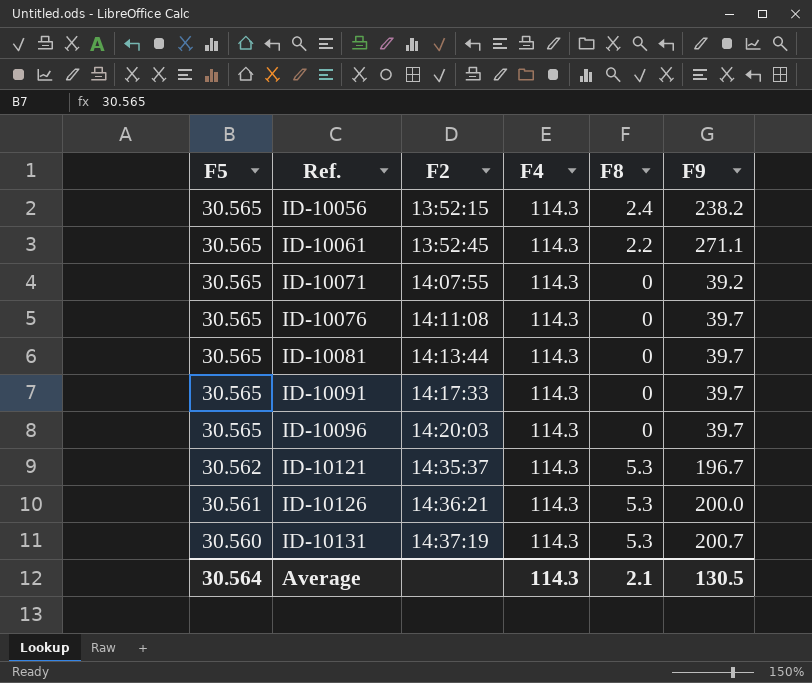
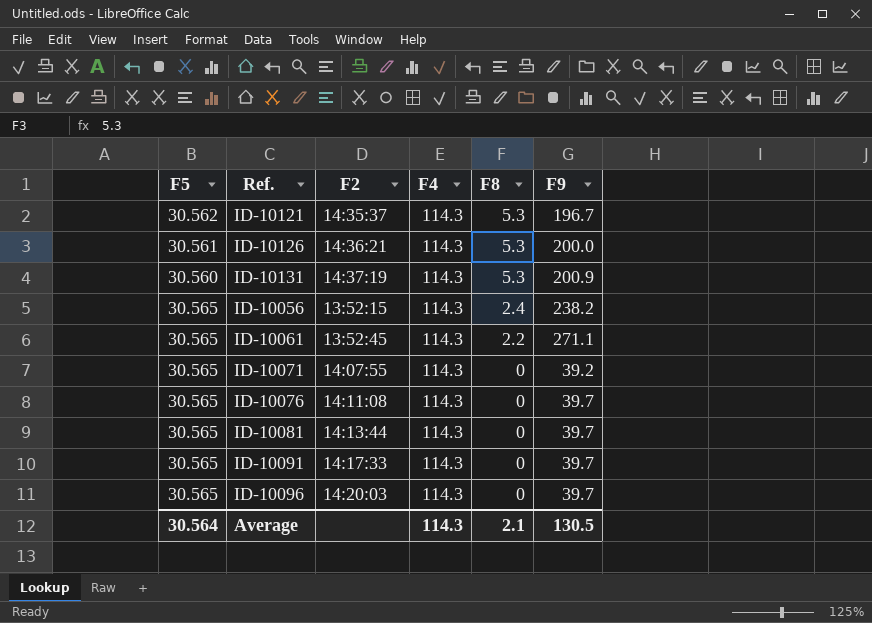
row order: F5 descending -> F8 descending
ID-10131 | F9: 200.7 -> 200.9

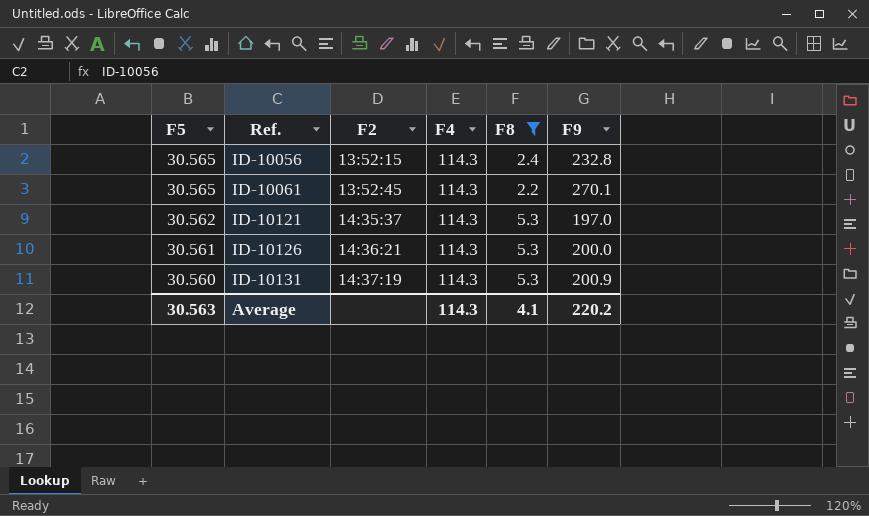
filter: none -> F8 != 0
row order: F8 descending -> F5 descending
ID-10056 | F9: 238.2 -> 232.8
ID-10061 | F9: 271.1 -> 270.1
ID-10121 | F9: 196.7 -> 197.0
Average | F5: 30.564 -> 30.563
Average | F8: 2.1 -> 4.1
Average | F9: 130.5 -> 220.2

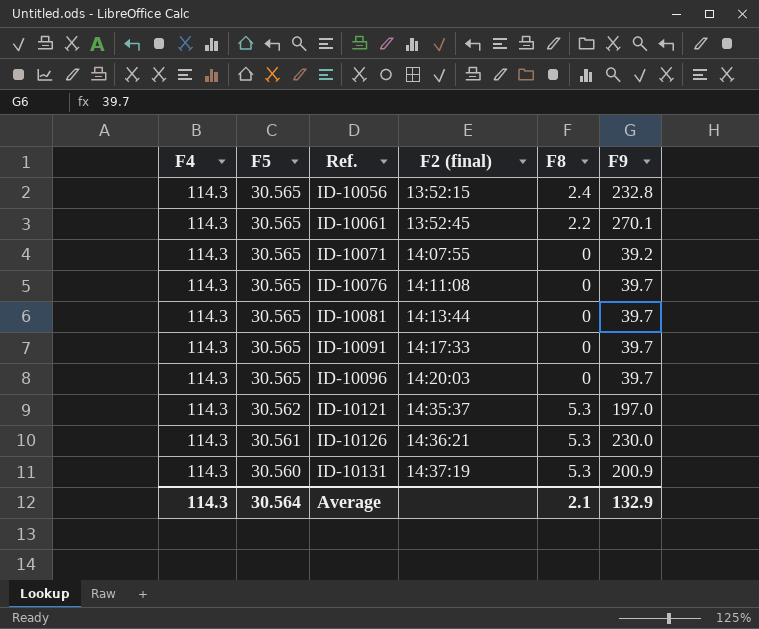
filter: F8 != 0 -> none
column F4 | position: 4 -> 1
column name: F2 -> F2 (final)
ID-10126 | F9: 200.0 -> 230.0
Average | F5: 30.563 -> 30.564
Average | F8: 4.1 -> 2.1
Average | F9: 220.2 -> 132.9

